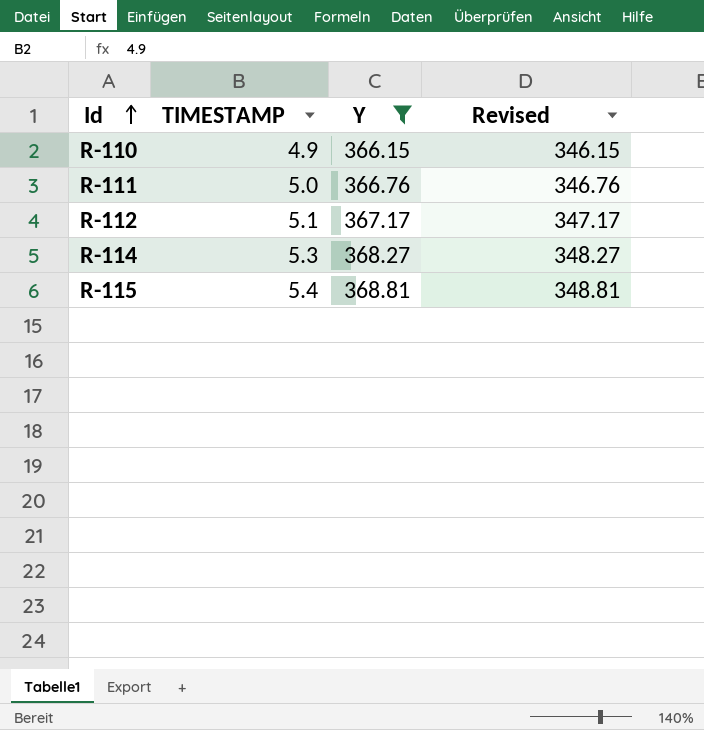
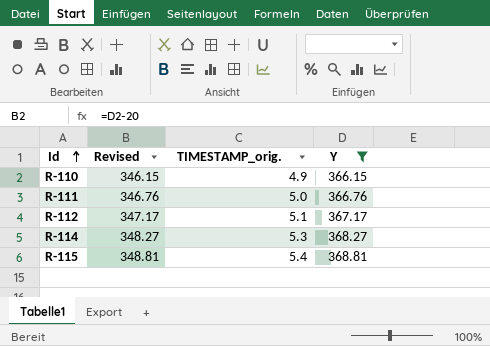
column Revised | position: 4 -> 2
column name: TIMESTAMP -> TIMESTAMP_orig.

